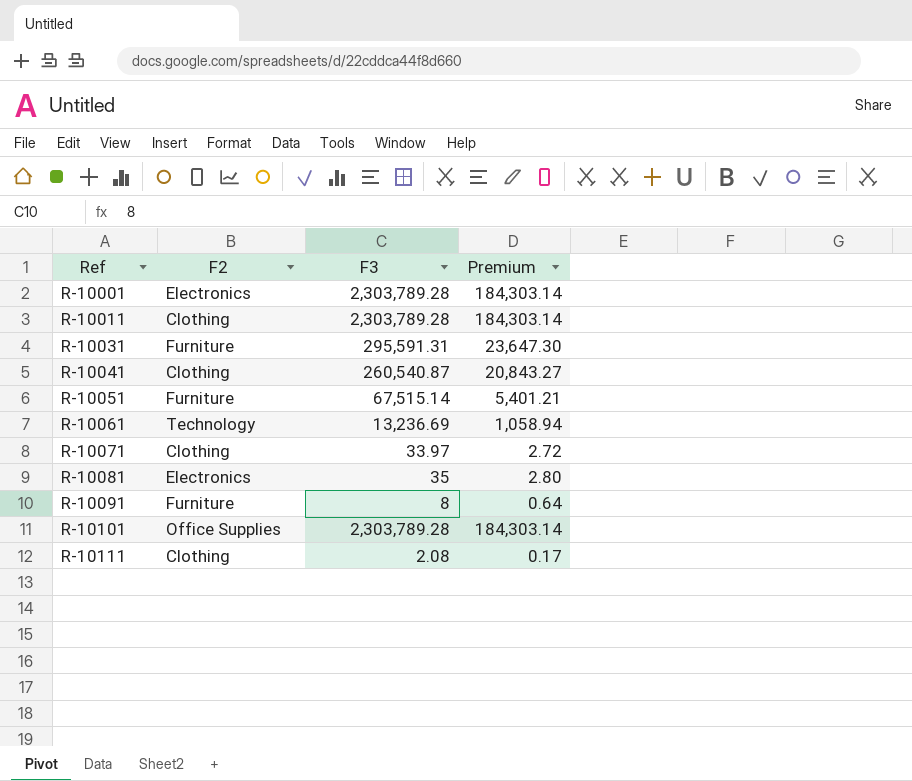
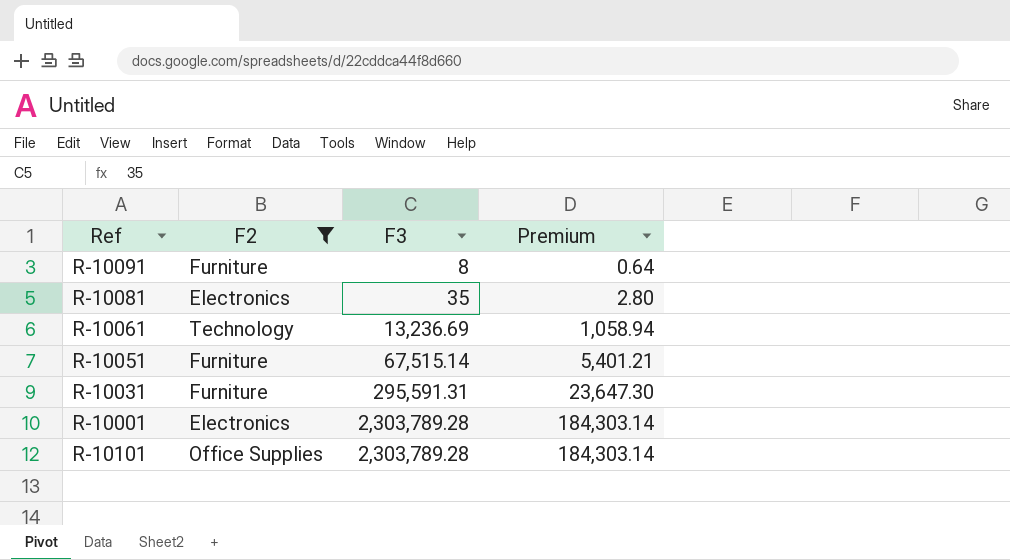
filter: none -> F2 != Clothing
row order: Ref ascending -> F3 ascending

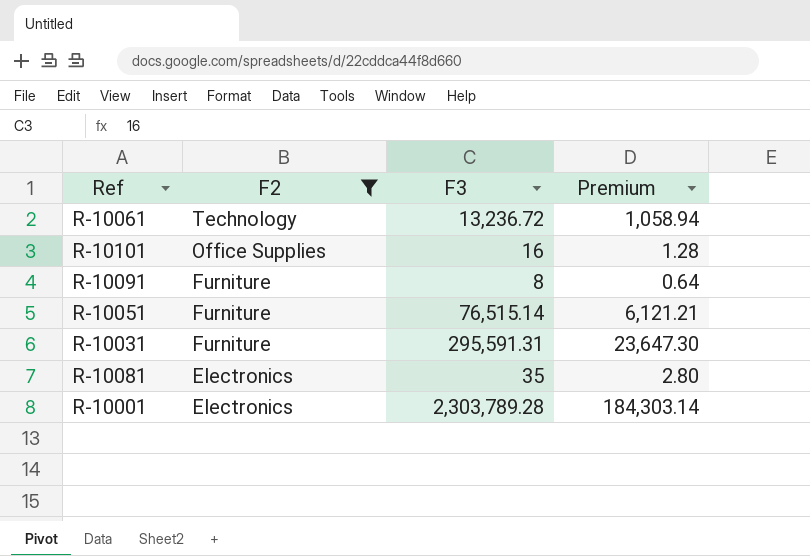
row order: F3 ascending -> F2 descending
R-10061 | F3: 13,236.69 -> 13,236.72
R-10101 | F3: 2,303,789.28 -> 16
R-10101 | Premium: 184,303.14 -> 1.28
R-10051 | F3: 67,515.14 -> 76,515.14
R-10051 | Premium: 5,401.21 -> 6,121.21

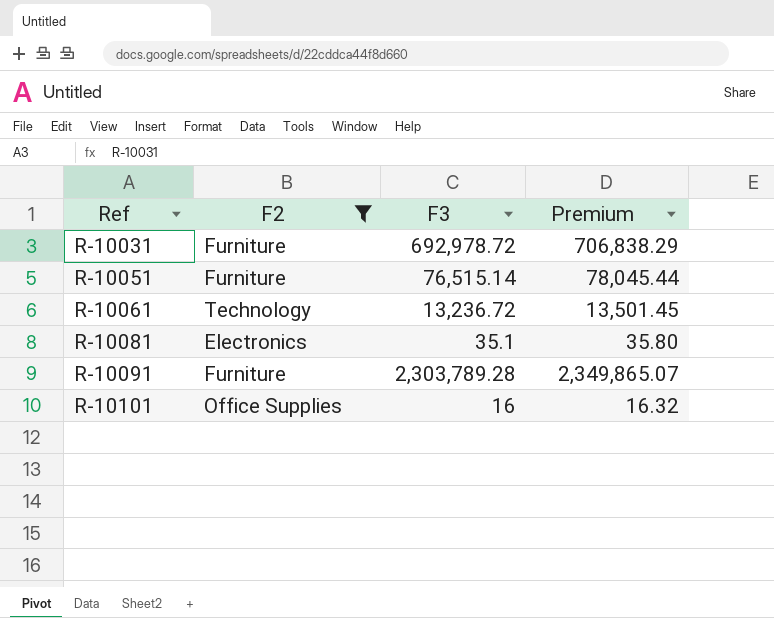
row order: F2 descending -> Ref ascending
column Premium | formula: [F3] * 0.08 -> [F3] * 1.02
row R-10001: Electronics | 2,303,789.28 | 184,303.14 -> none
R-10031 | F3: 295,591.31 -> 692,978.72
R-10081 | F3: 35 -> 35.1
R-10091 | F3: 8 -> 2,303,789.28

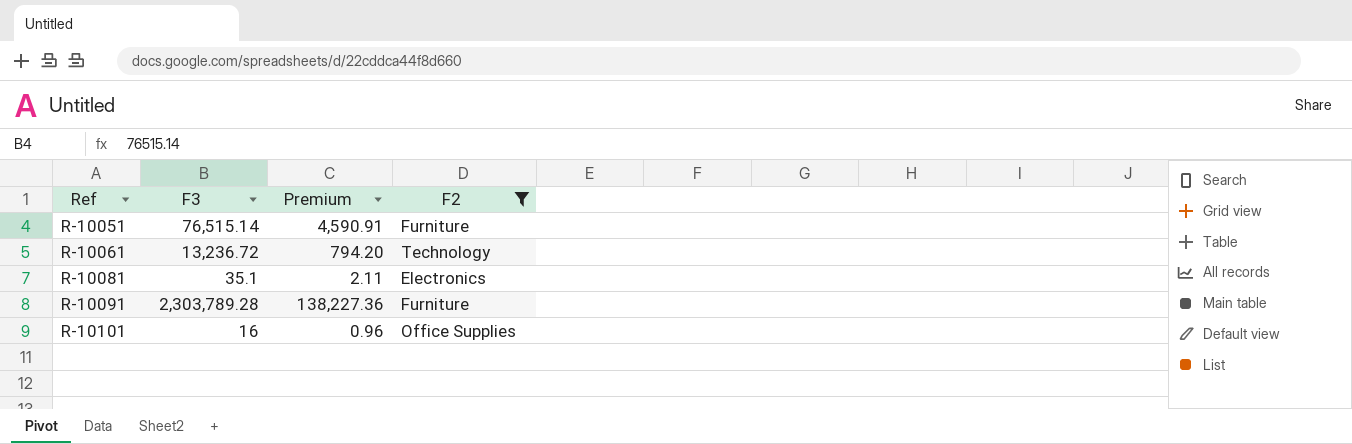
column Premium | formula: [F3] * 1.02 -> [F3] * 0.06
column F2 | position: 2 -> 4
row R-10031: Furniture | 692,978.72 | 706,838.29 -> none

